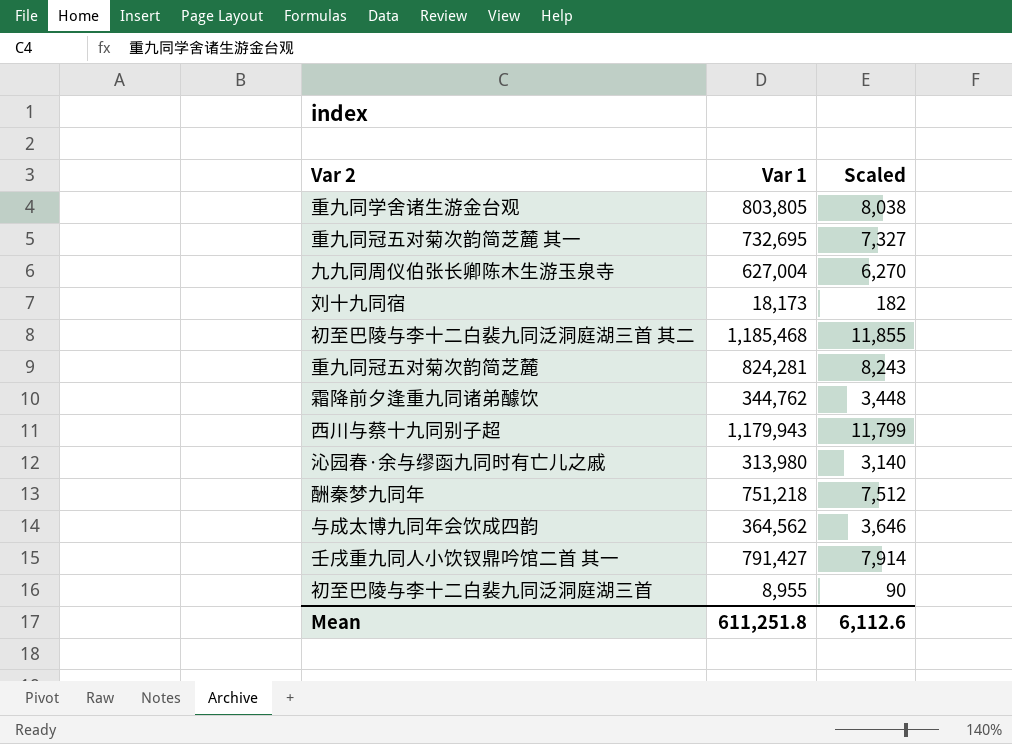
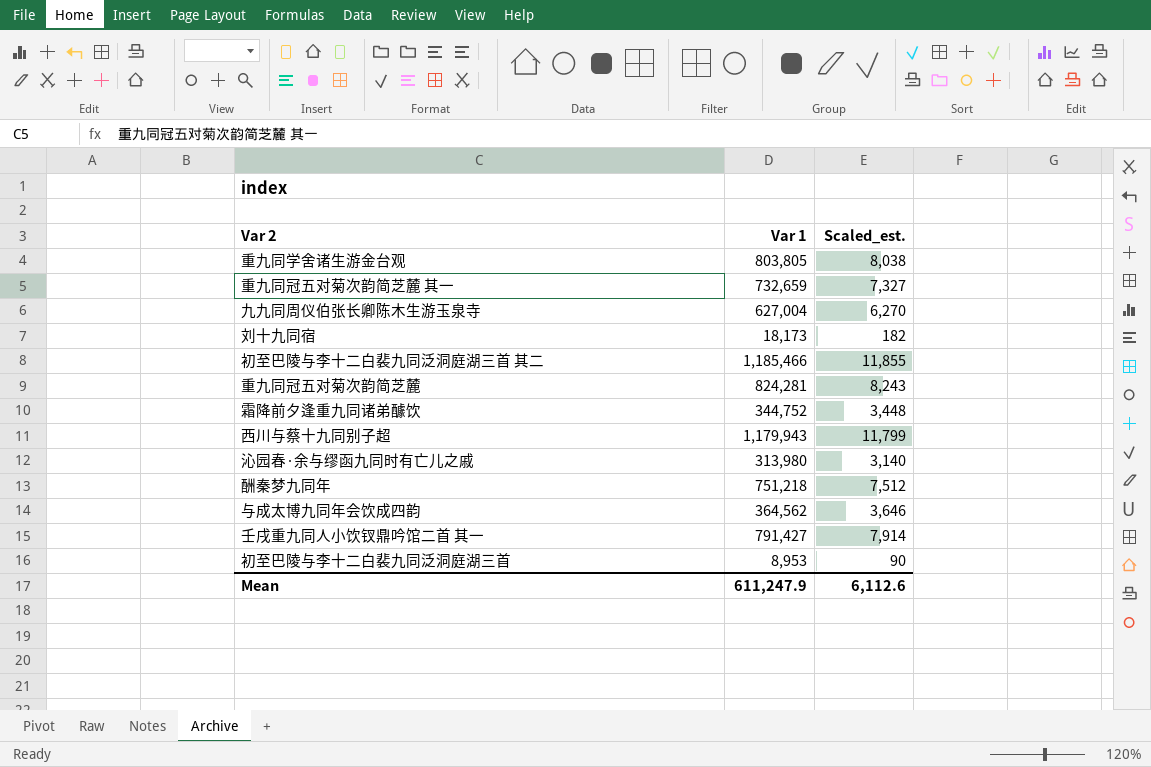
column name: Scaled -> Scaled_est.
重九同冠五对菊次韵简芝麓 其一 | Var 1: 732,695 -> 732,659
初至巴陵与李十二白裴九同泛洞庭湖三首 其二 | Var 1: 1,185,468 -> 1,185,466
霜降前夕逢重九同诸弟醵饮 | Var 1: 344,762 -> 344,752
初至巴陵与李十二白裴九同泛洞庭湖三首 | Var 1: 8,955 -> 8,953
Mean | Var 1: 611,251.8 -> 611,247.9

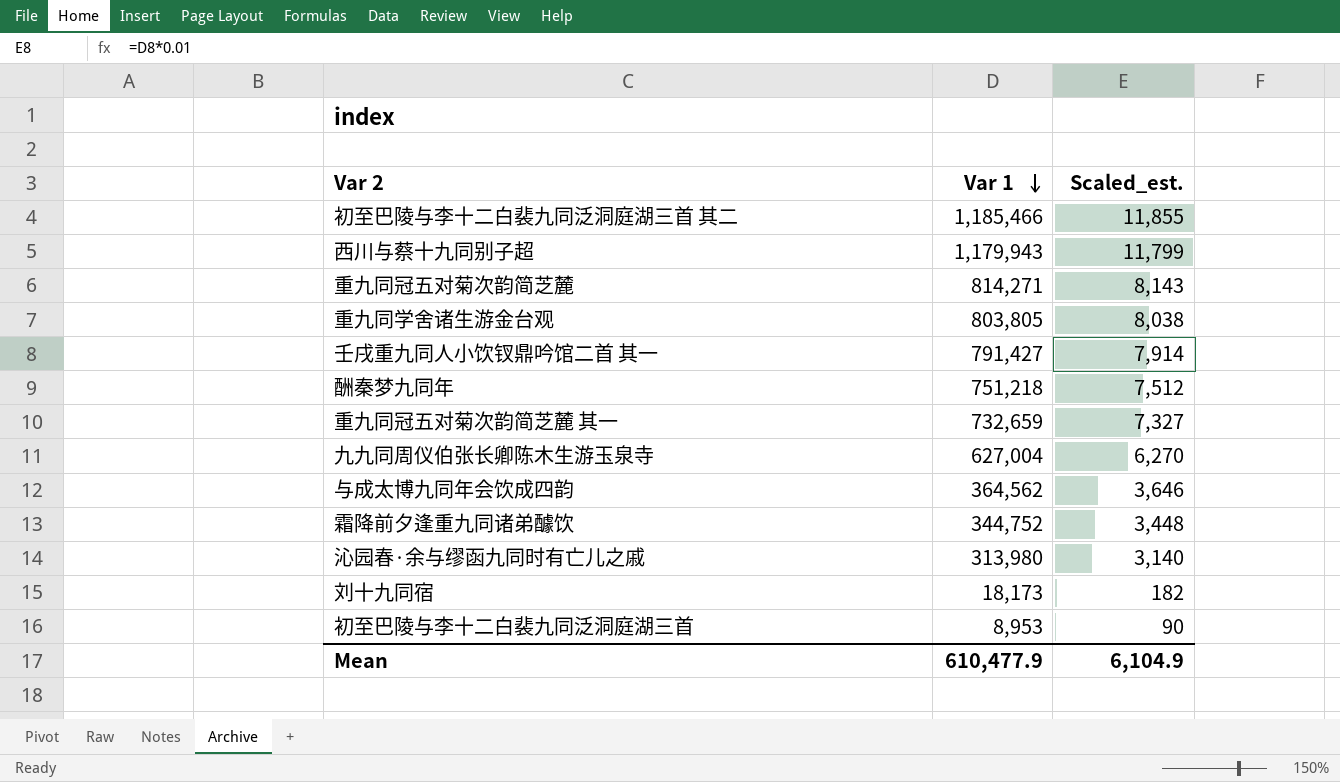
row order: none -> Var 1 descending
重九同冠五对菊次韵简芝麓 | Var 1: 824,281 -> 814,271
重九同冠五对菊次韵简芝麓 | Scaled_est.: 8,243 -> 8,143
Mean | Var 1: 611,247.9 -> 610,477.9
Mean | Scaled_est.: 6,112.6 -> 6,104.9

